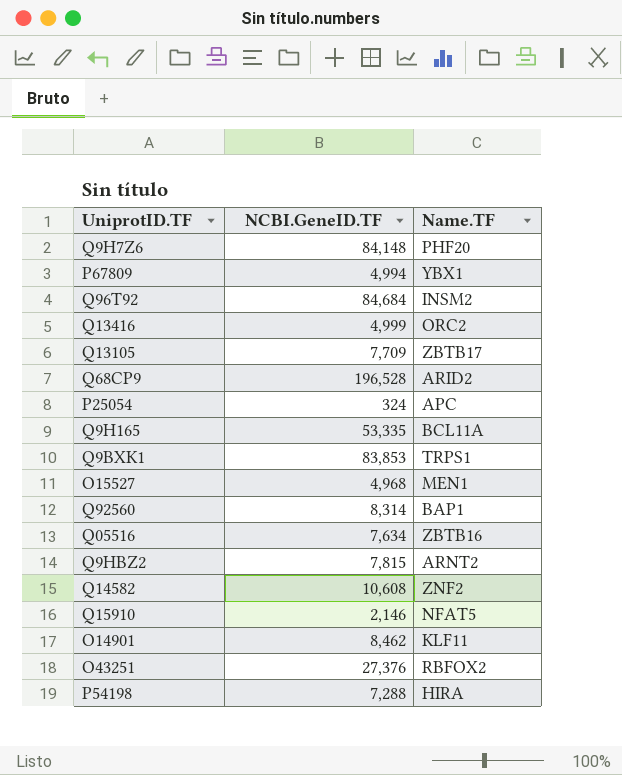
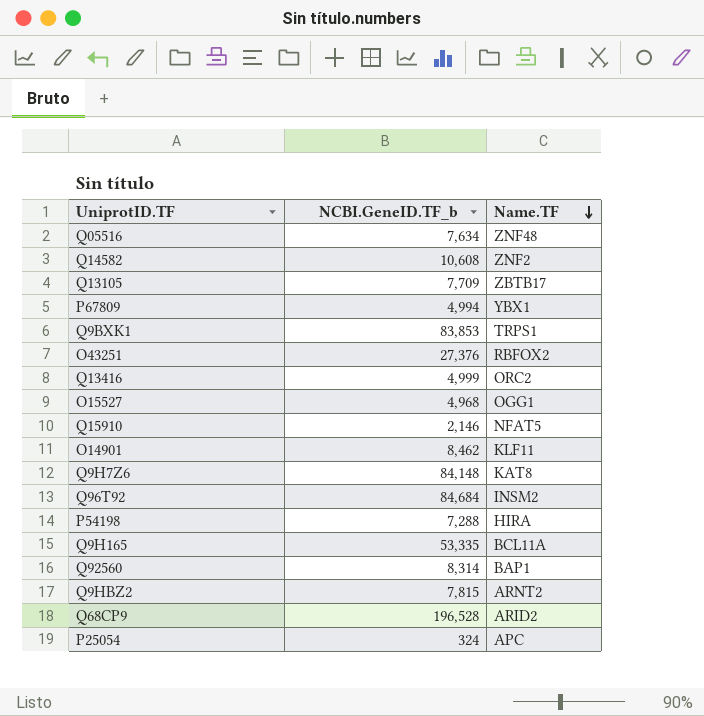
row order: none -> Name.TF descending
column name: NCBI.GeneID.TF -> NCBI.GeneID.TF_b
Q05516 | Name.TF: ZBTB16 -> ZNF48
O15527 | Name.TF: MEN1 -> OGG1
Q9H7Z6 | Name.TF: PHF20 -> KAT8

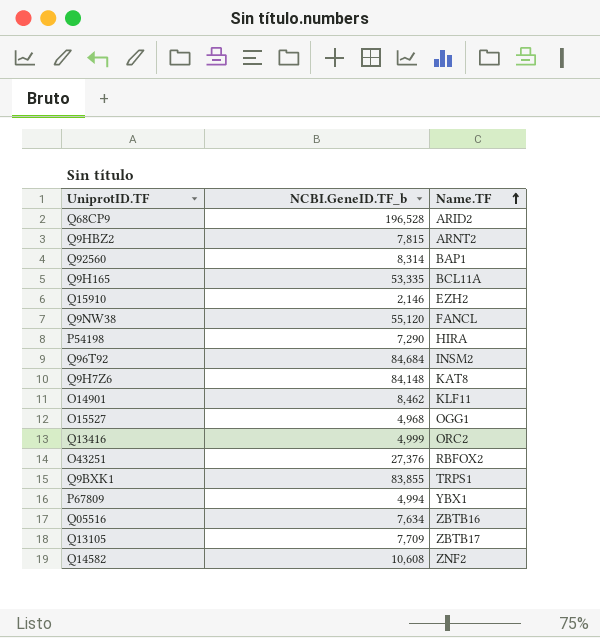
row order: Name.TF descending -> Name.TF ascending
row P25054: 324 | APC -> none
Q15910 | Name.TF: NFAT5 -> EZH2
row Q9NW38: none -> 55,120 | FANCL
P54198 | NCBI.GeneID.TF_b: 7,288 -> 7,290
Q9BXK1 | NCBI.GeneID.TF_b: 83,853 -> 83,855
Q05516 | Name.TF: ZNF48 -> ZBTB16

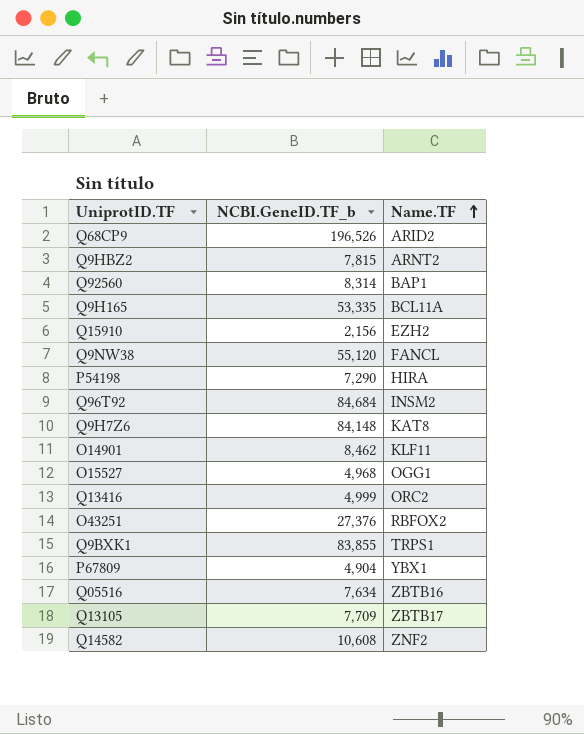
Q68CP9 | NCBI.GeneID.TF_b: 196,528 -> 196,526
Q15910 | NCBI.GeneID.TF_b: 2,146 -> 2,156
P67809 | NCBI.GeneID.TF_b: 4,994 -> 4,904

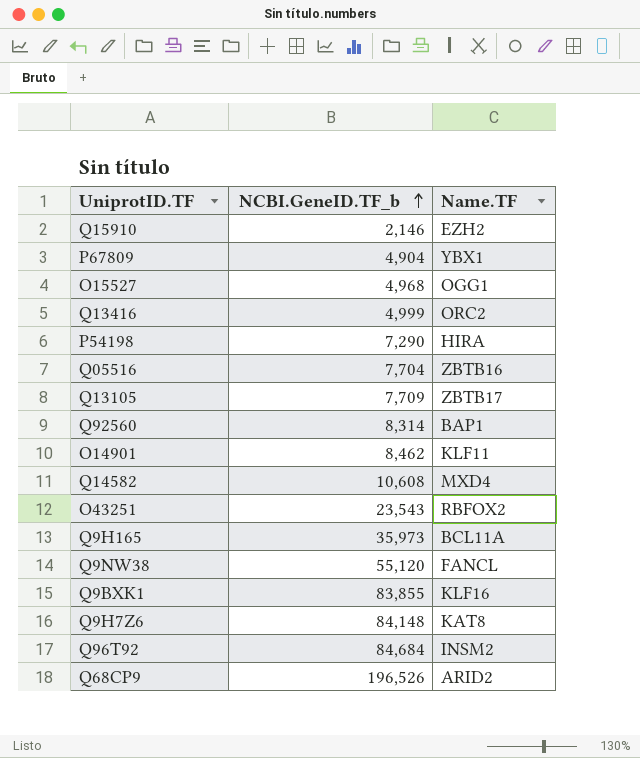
row order: Name.TF ascending -> NCBI.GeneID.TF_b ascending
row Q9HBZ2: 7,815 | ARNT2 -> none
Q15910 | NCBI.GeneID.TF_b: 2,156 -> 2,146
Q05516 | NCBI.GeneID.TF_b: 7,634 -> 7,704
Q14582 | Name.TF: ZNF2 -> MXD4
O43251 | NCBI.GeneID.TF_b: 27,376 -> 23,543
Q9H165 | NCBI.GeneID.TF_b: 53,335 -> 35,973
Q9BXK1 | Name.TF: TRPS1 -> KLF16

